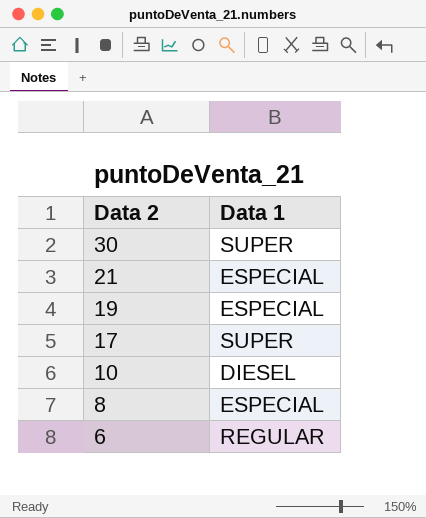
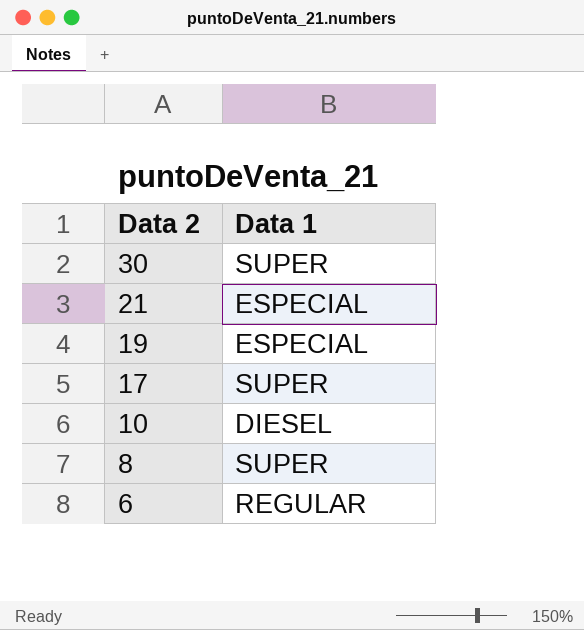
8 | Data 1: ESPECIAL -> SUPER

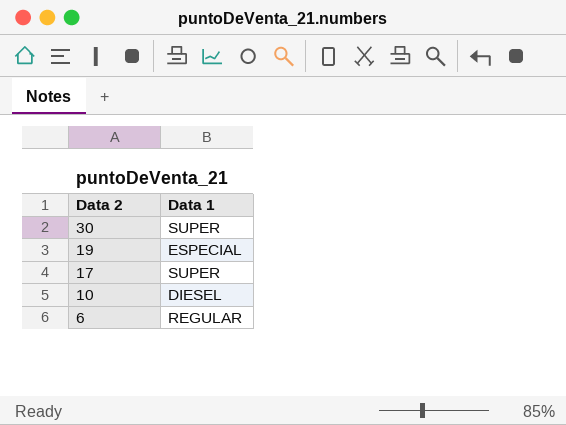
row 21: ESPECIAL -> none
row 8: SUPER -> none

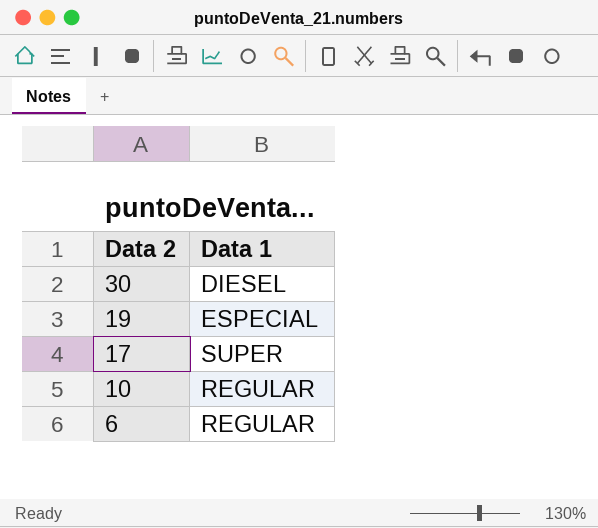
30 | Data 1: SUPER -> DIESEL
10 | Data 1: DIESEL -> REGULAR

